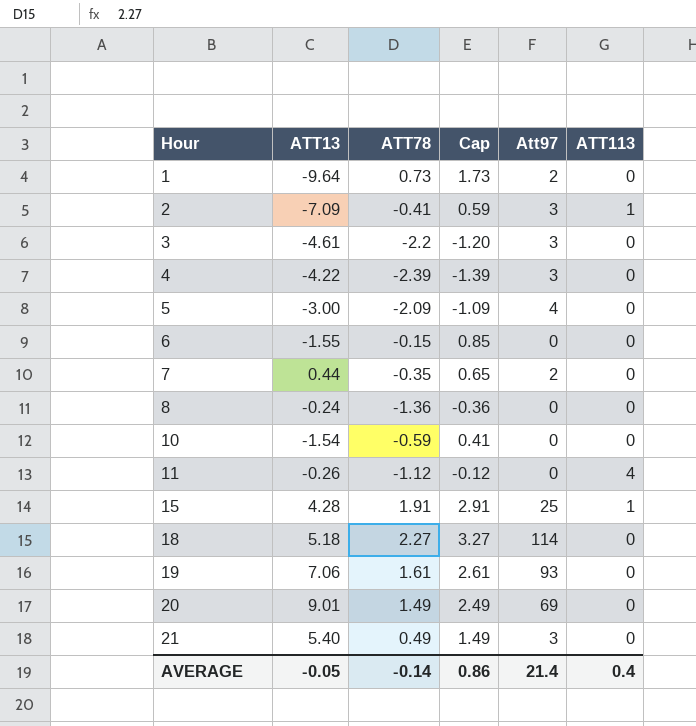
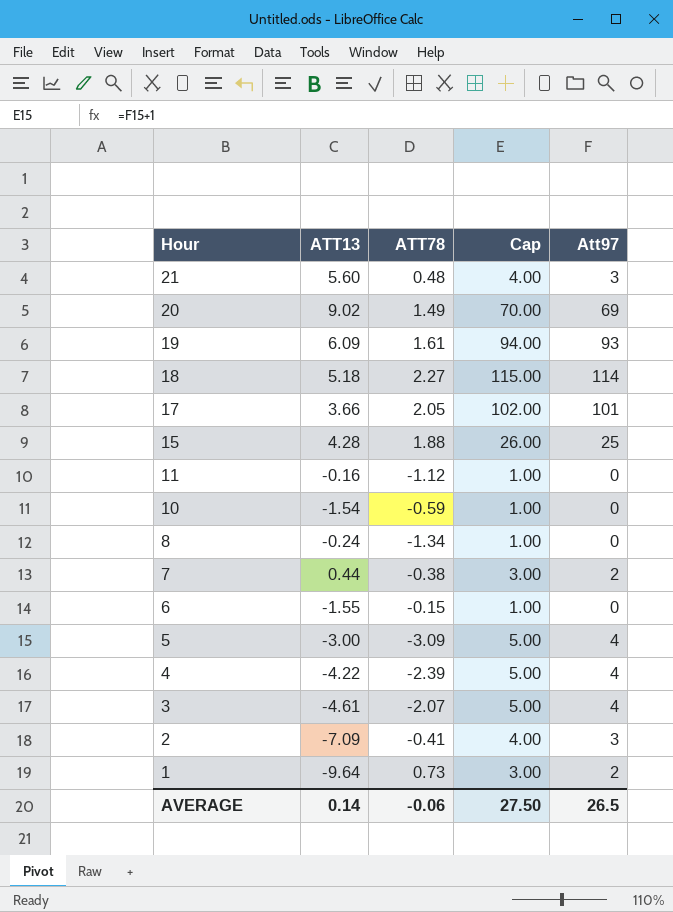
row order: Hour ascending -> Hour descending
column ATT113 | position: 6 -> none
column Cap | formula: [ATT78] + 1 -> [Att97] + 1
21 | ATT13: 5.40 -> 5.60
21 | ATT78: 0.49 -> 0.48
20 | ATT13: 9.01 -> 9.02
19 | ATT13: 7.06 -> 6.09
row 17: none -> 3.66 | 2.05 | 102.00 | 101
15 | ATT78: 1.91 -> 1.88
11 | ATT13: -0.26 -> -0.16
8 | ATT78: -1.36 -> -1.34
7 | ATT78: -0.35 -> -0.38
5 | ATT78: -2.09 -> -3.09
4 | Att97: 3 -> 4
3 | ATT78: -2.2 -> -2.07
3 | Att97: 3 -> 4
AVERAGE | ATT13: -0.05 -> 0.14
AVERAGE | ATT78: -0.14 -> -0.06
AVERAGE | Cap: 0.86 -> 27.50
AVERAGE | Att97: 21.4 -> 26.5

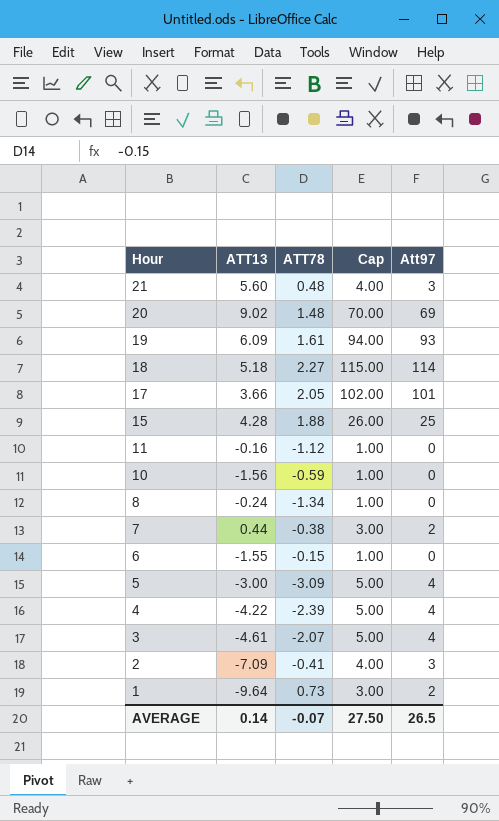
20 | ATT78: 1.49 -> 1.48
10 | ATT13: -1.54 -> -1.56
AVERAGE | ATT78: -0.06 -> -0.07

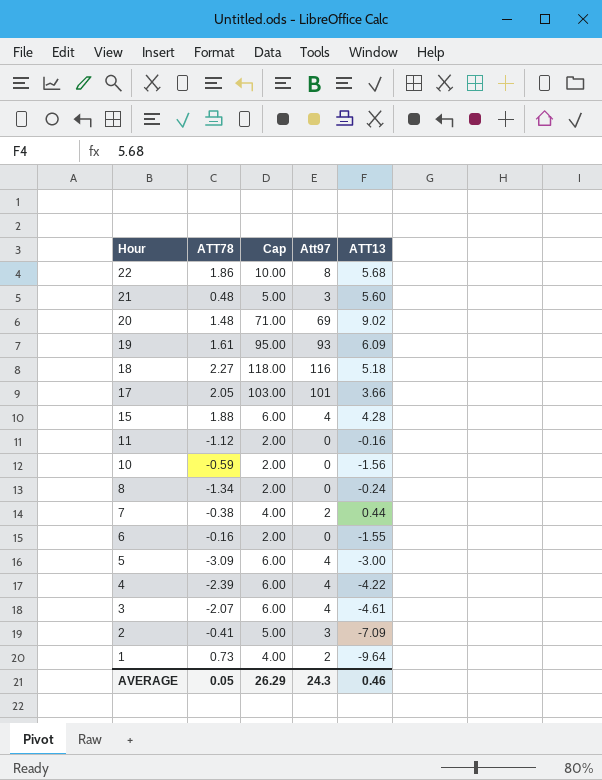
column Cap | formula: [Att97] + 1 -> [Att97] + 2
column ATT13 | position: 2 -> 5
row 22: none -> 1.86 | 10.00 | 8 | 5.68
18 | Att97: 114 -> 116
15 | Att97: 25 -> 4
6 | ATT78: -0.15 -> -0.16
AVERAGE | ATT78: -0.07 -> 0.05
AVERAGE | Cap: 27.50 -> 26.29
AVERAGE | Att97: 26.5 -> 24.3
AVERAGE | ATT13: 0.14 -> 0.46

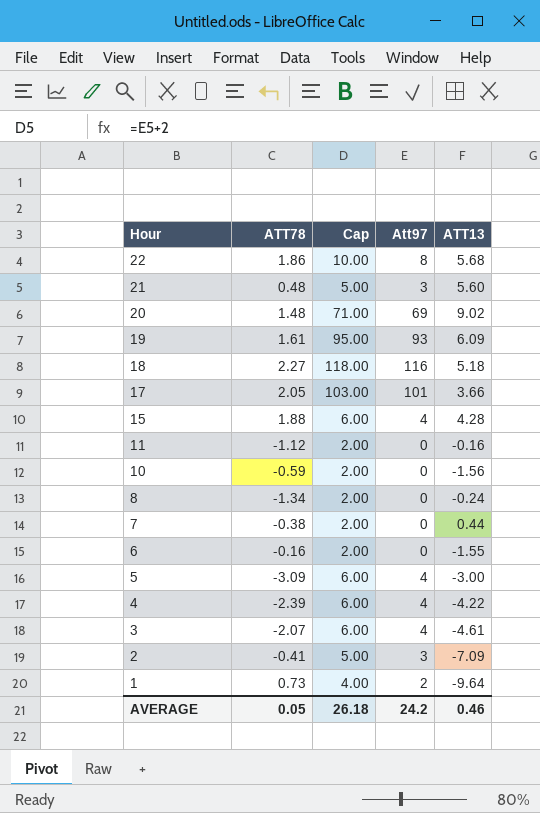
7 | Cap: 4.00 -> 2.00
7 | Att97: 2 -> 0
AVERAGE | Cap: 26.29 -> 26.18
AVERAGE | Att97: 24.3 -> 24.2

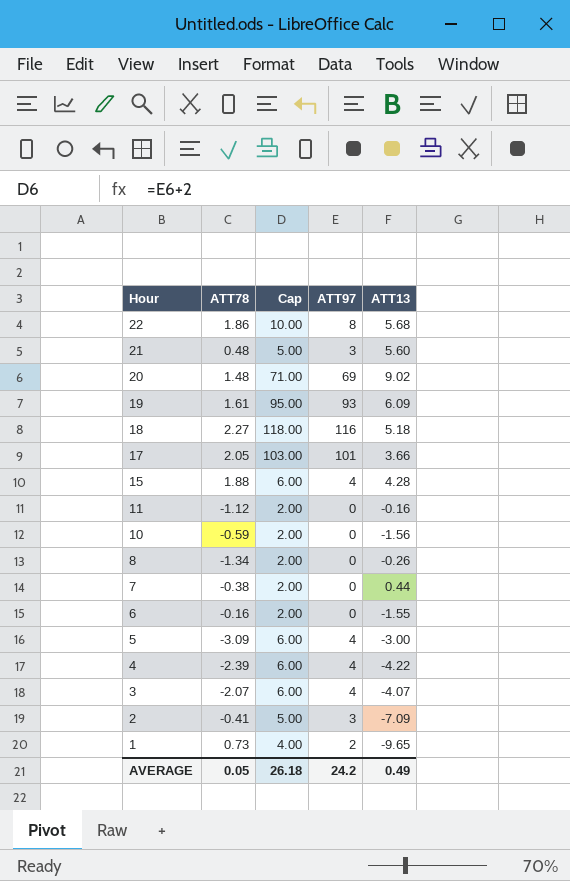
column name: Att97 -> ATT97
8 | ATT13: -0.24 -> -0.26
3 | ATT13: -4.61 -> -4.07
1 | ATT13: -9.64 -> -9.65
AVERAGE | ATT13: 0.46 -> 0.49

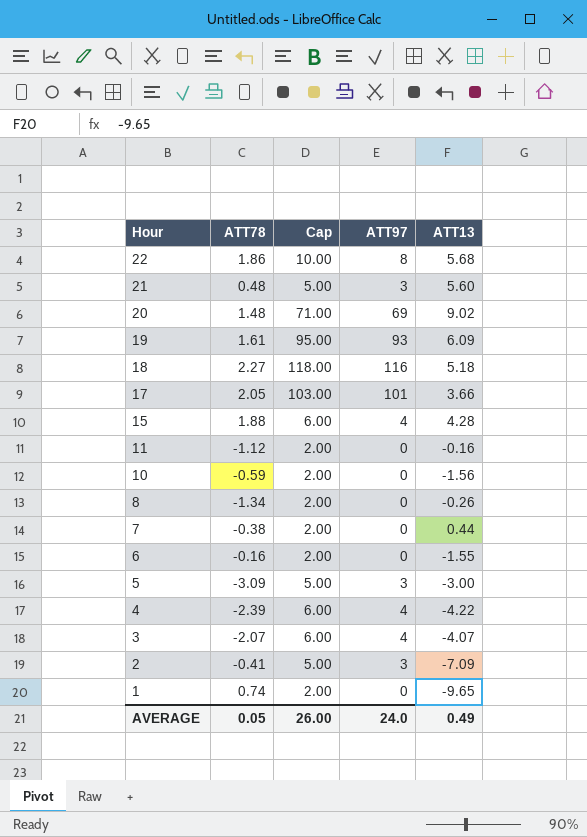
5 | Cap: 6.00 -> 5.00
5 | ATT97: 4 -> 3
1 | ATT78: 0.73 -> 0.74
1 | Cap: 4.00 -> 2.00
1 | ATT97: 2 -> 0
AVERAGE | Cap: 26.18 -> 26.00
AVERAGE | ATT97: 24.2 -> 24.0

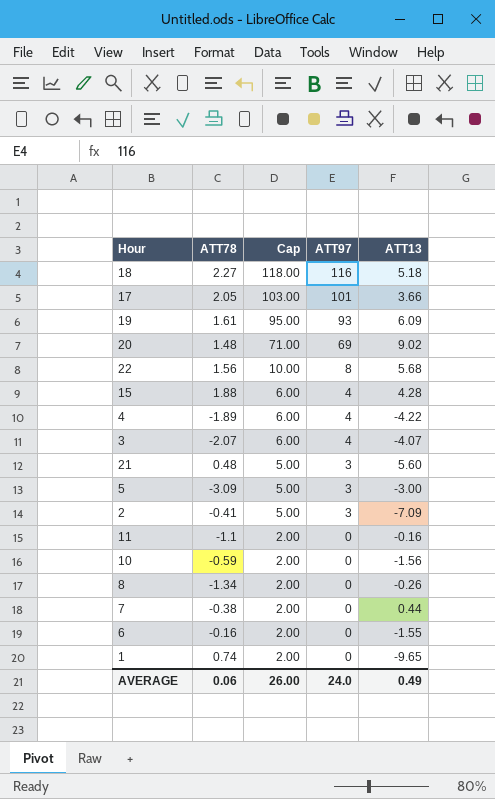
row order: Hour descending -> Cap descending
22 | ATT78: 1.86 -> 1.56
4 | ATT78: -2.39 -> -1.89
11 | ATT78: -1.12 -> -1.1
AVERAGE | ATT78: 0.05 -> 0.06

